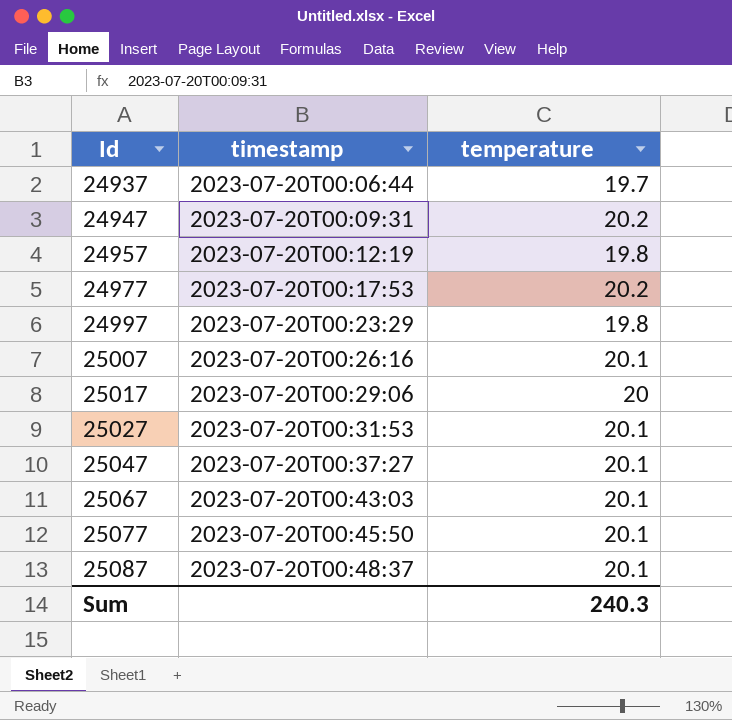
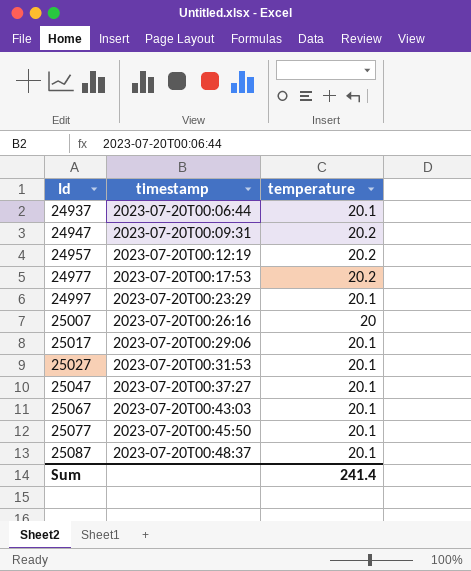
24937 | temperature: 19.7 -> 20.1
24957 | temperature: 19.8 -> 20.2
24997 | temperature: 19.8 -> 20.1
25007 | temperature: 20.1 -> 20
25017 | temperature: 20 -> 20.1
Sum | temperature: 240.3 -> 241.4

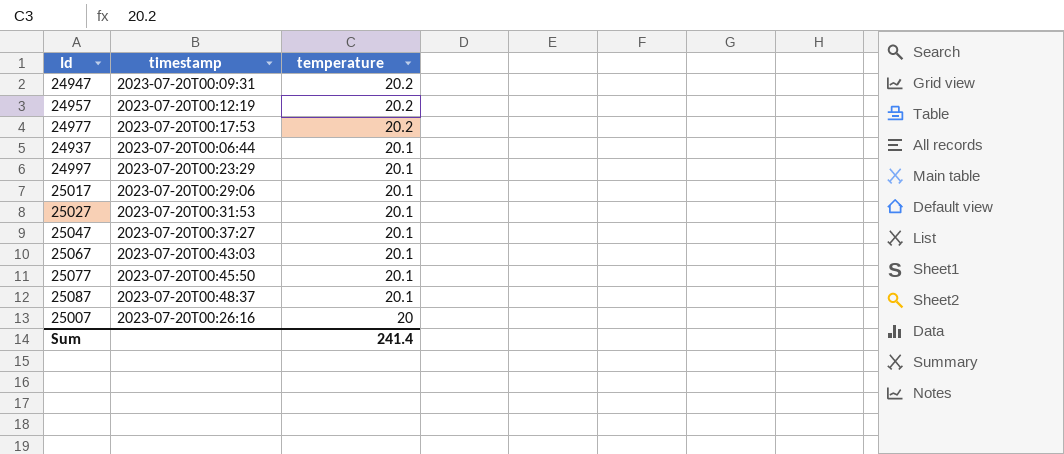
row order: Id ascending -> temperature descending

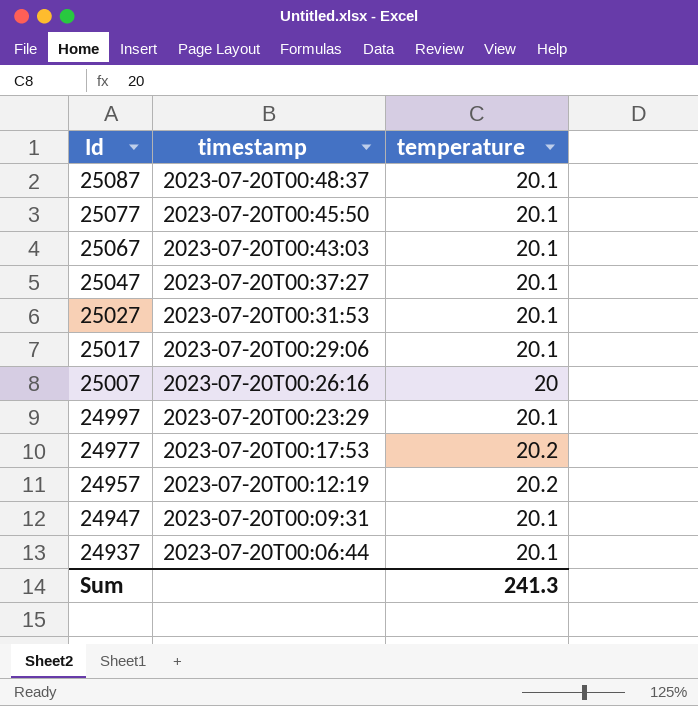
row order: temperature descending -> Id descending
24947 | temperature: 20.2 -> 20.1
Sum | temperature: 241.4 -> 241.3

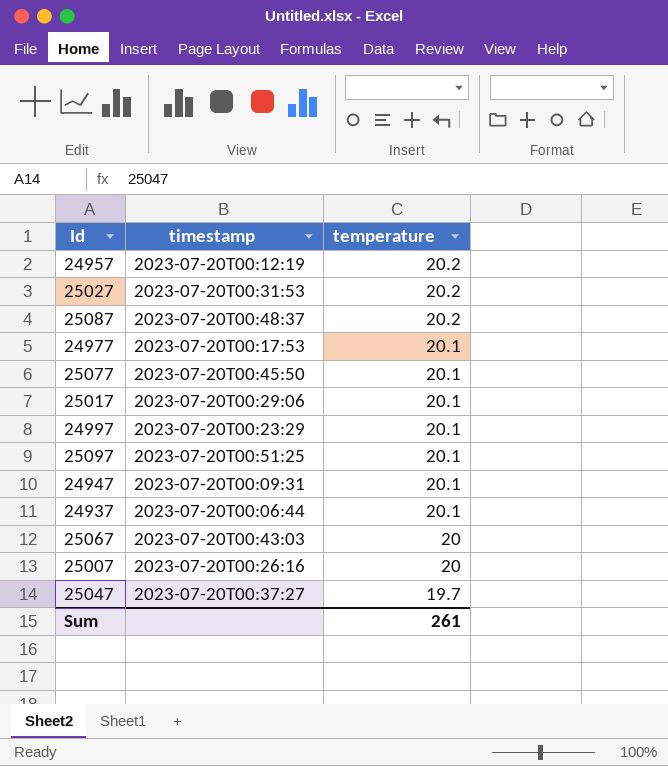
row order: Id descending -> temperature descending
25027 | temperature: 20.1 -> 20.2
25087 | temperature: 20.1 -> 20.2
24977 | temperature: 20.2 -> 20.1
row 25097: none -> 2023-07-20T00:51:25 | 20.1
25067 | temperature: 20.1 -> 20
25047 | temperature: 20.1 -> 19.7
Sum | temperature: 241.3 -> 261

